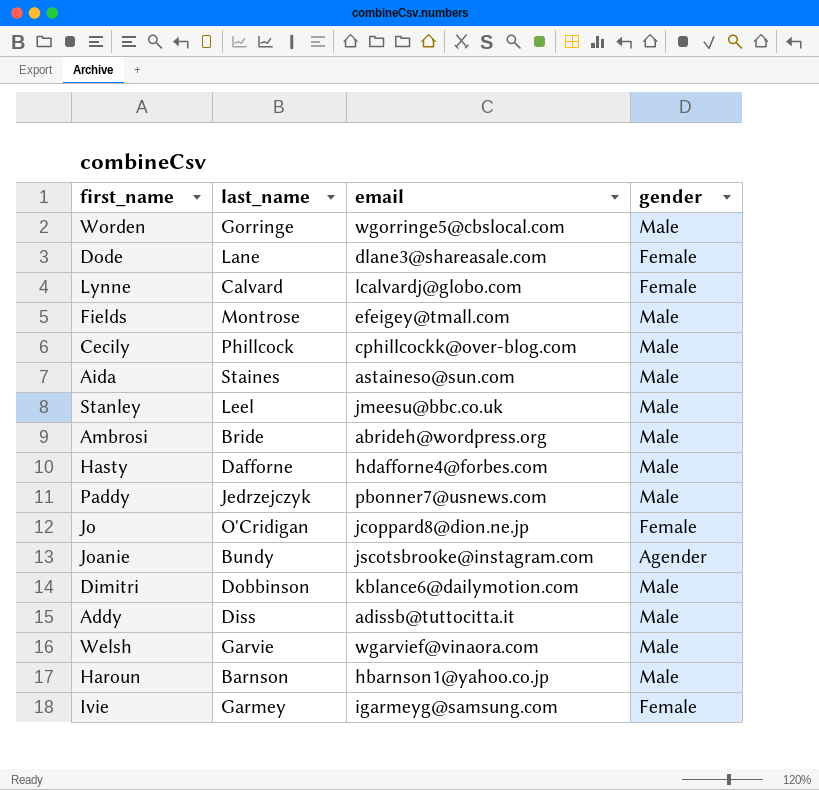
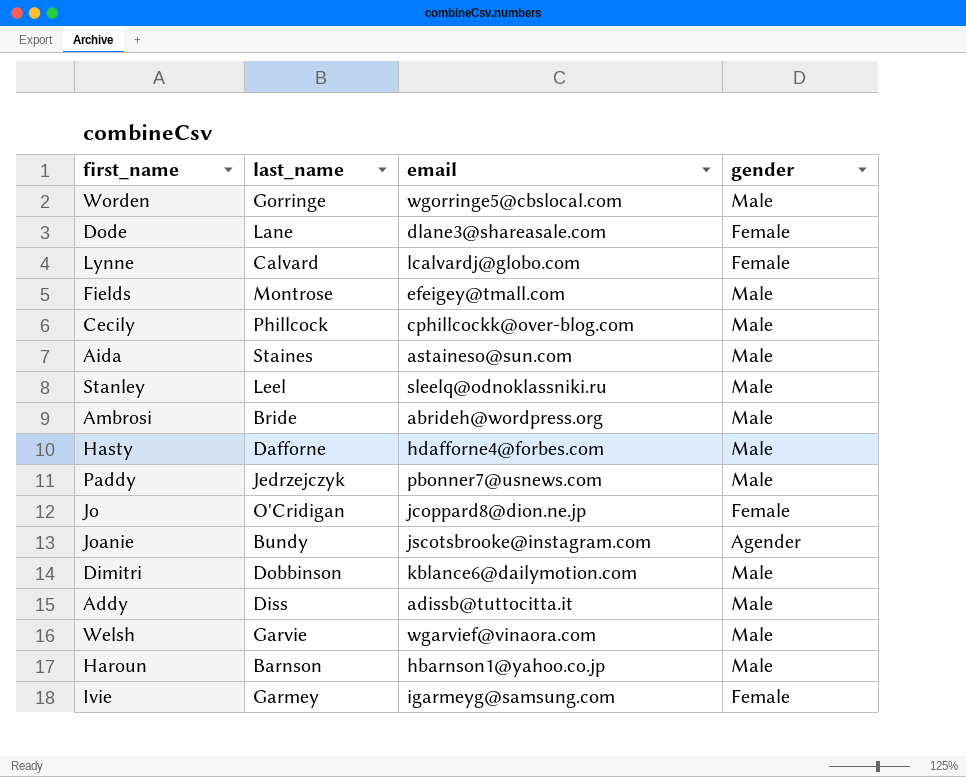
Stanley | email: jmeesu@bbc.co.uk -> sleelq@odnoklassniki.ru

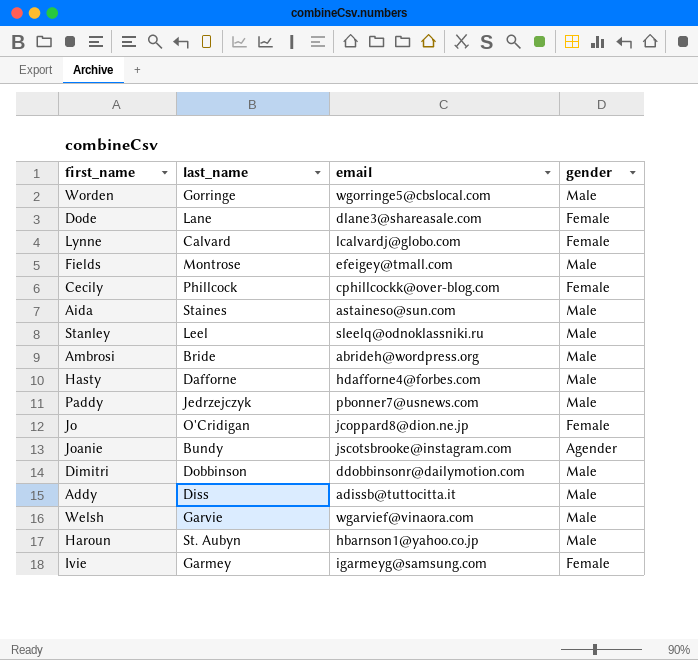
Cecily | gender: Male -> Female
Dimitri | email: kblance6@dailymotion.com -> ddobbinsonr@dailymotion.com
Haroun | last_name: Barnson -> St. Aubyn

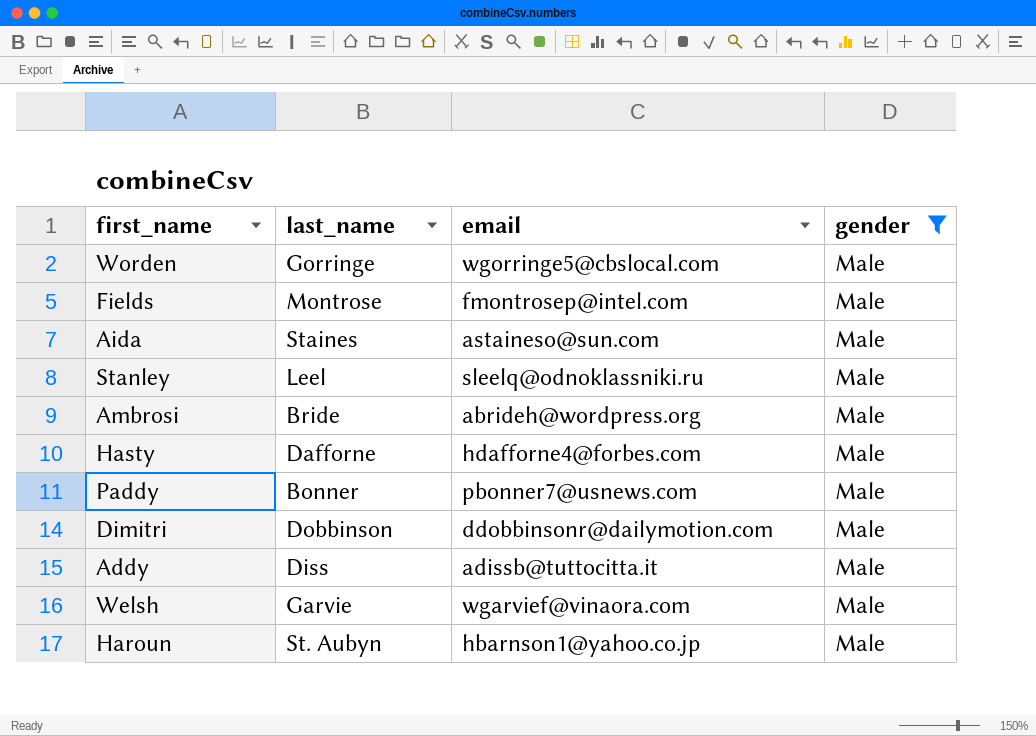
filter: none -> gender = Male
Fields | email: efeigey@tmall.com -> fmontrosep@intel.com
Paddy | last_name: Jedrzejczyk -> Bonner

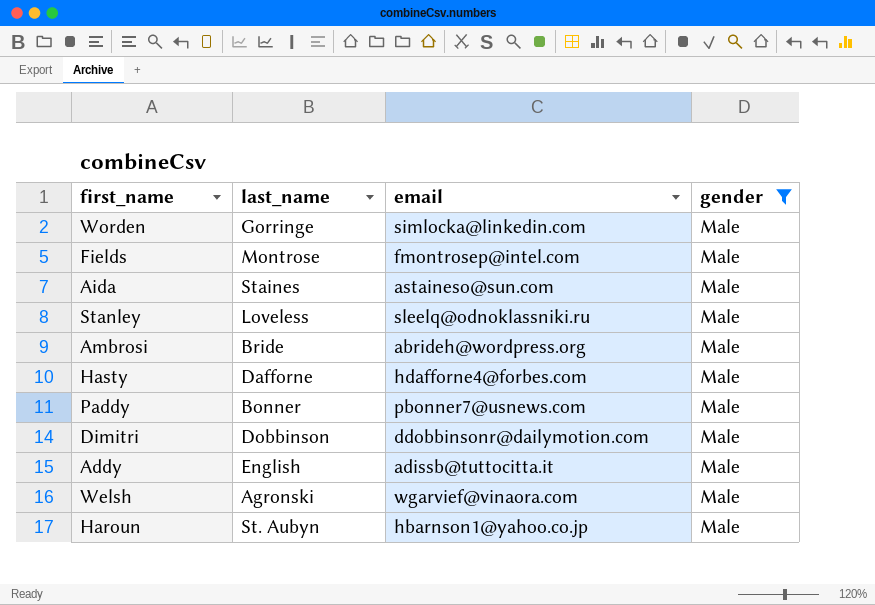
Worden | email: wgorringe5@cbslocal.com -> simlocka@linkedin.com
Stanley | last_name: Leel -> Loveless
Addy | last_name: Diss -> English
Welsh | last_name: Garvie -> Agronski

